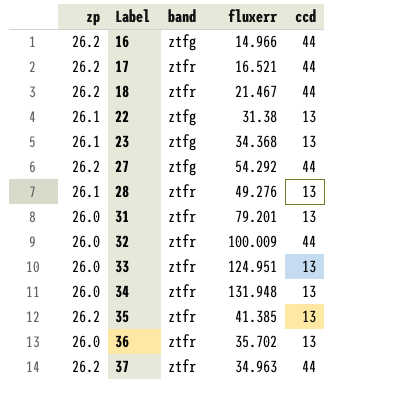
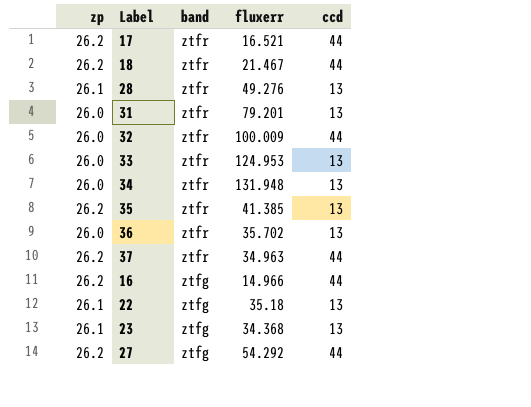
row order: Label ascending -> band descending
33 | fluxerr: 124.951 -> 124.953
22 | fluxerr: 31.38 -> 35.18

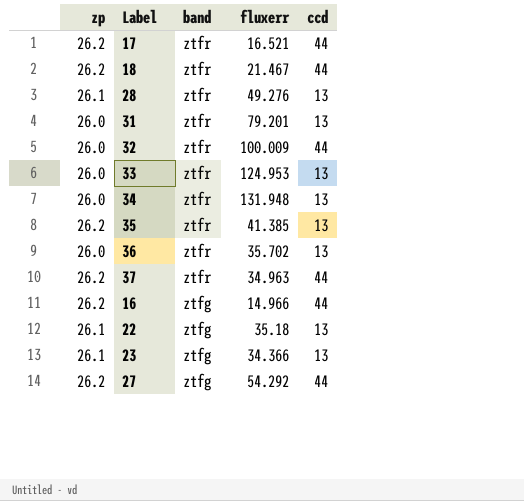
23 | fluxerr: 34.368 -> 34.366

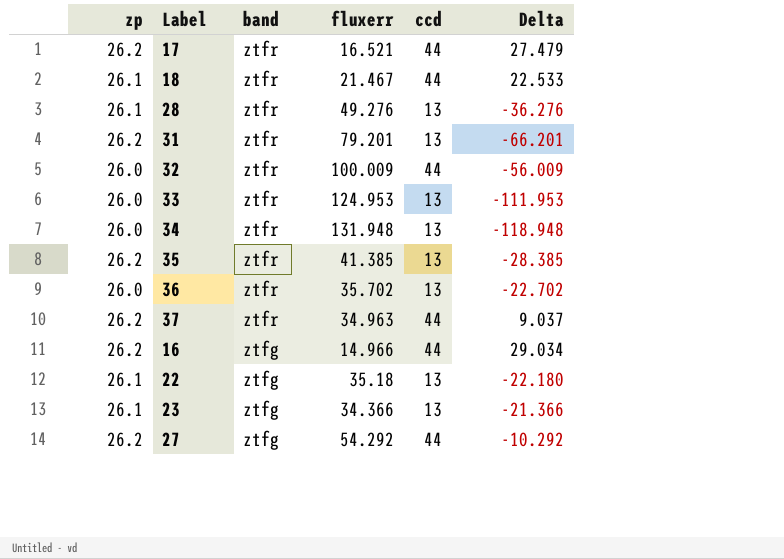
column Delta | formula: none -> [ccd] - [fluxerr]
18 | zp: 26.2 -> 26.1
31 | zp: 26.0 -> 26.2

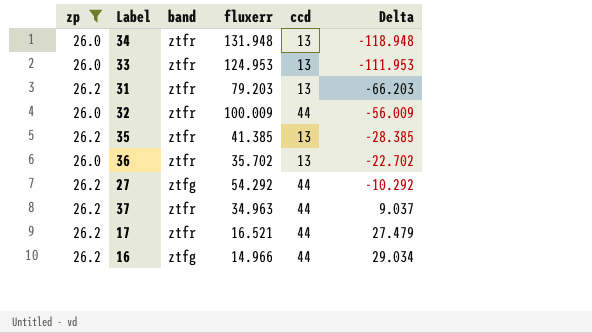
filter: none -> zp != 26.1
row order: band descending -> Delta ascending
31 | fluxerr: 79.201 -> 79.203
31 | Delta: -66.201 -> -66.203

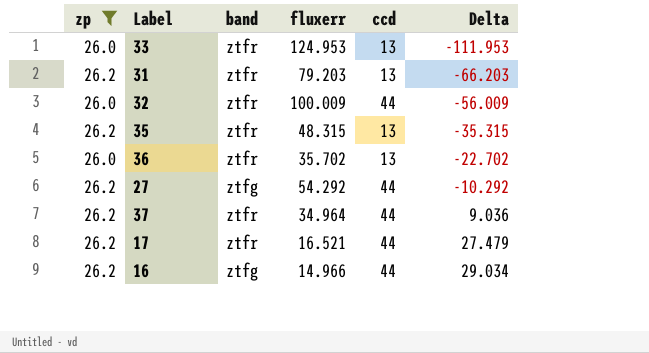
row 34: 26.0 | ztfr | 131.948 | 13 | -118.948 -> none
35 | fluxerr: 41.385 -> 48.315
35 | Delta: -28.385 -> -35.315
37 | fluxerr: 34.963 -> 34.964
37 | Delta: 9.037 -> 9.036

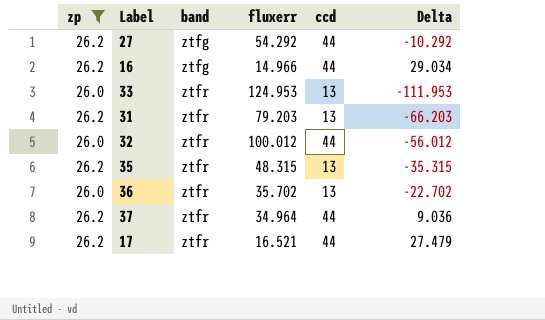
row order: Delta ascending -> band ascending
32 | fluxerr: 100.009 -> 100.012
32 | Delta: -56.009 -> -56.012

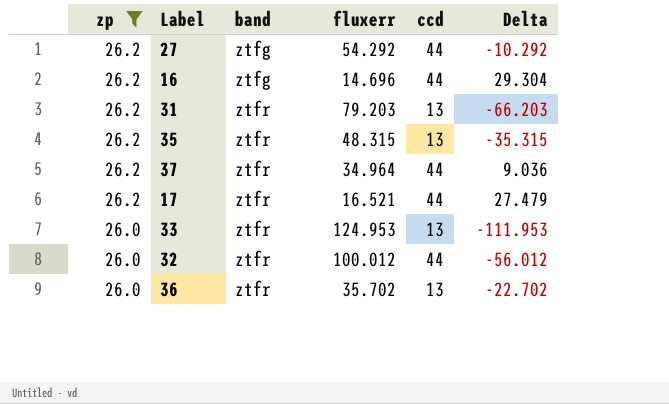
row order: band ascending -> zp descending
16 | fluxerr: 14.966 -> 14.696
16 | Delta: 29.034 -> 29.304

